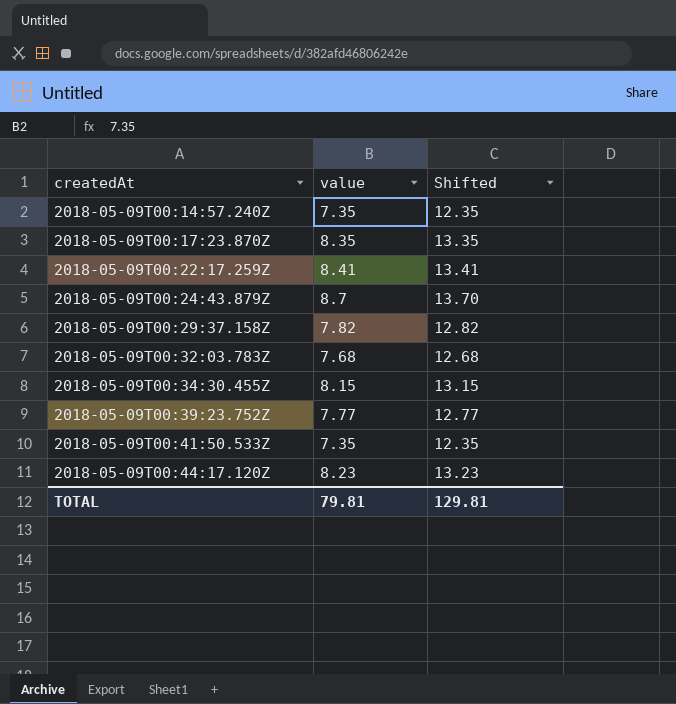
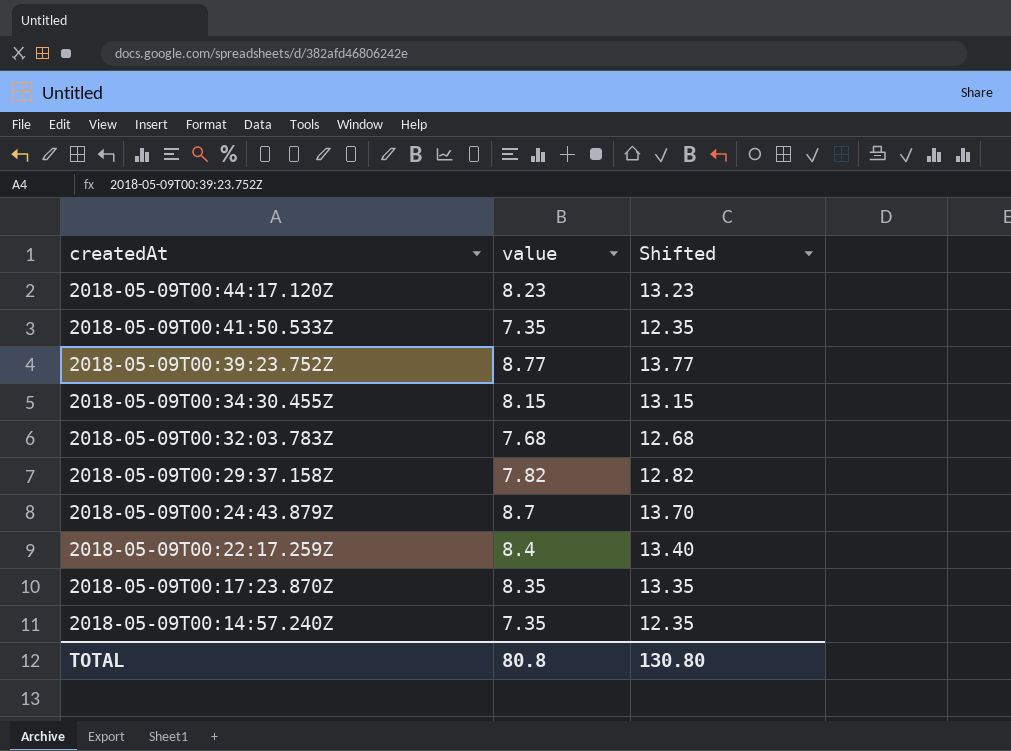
row order: createdAt ascending -> createdAt descending
2018-05-09T00:39:23.752Z | value: 7.77 -> 8.77
2018-05-09T00:39:23.752Z | Shifted: 12.77 -> 13.77
2018-05-09T00:22:17.259Z | value: 8.41 -> 8.4
2018-05-09T00:22:17.259Z | Shifted: 13.41 -> 13.40
TOTAL | value: 79.81 -> 80.8
TOTAL | Shifted: 129.81 -> 130.80

